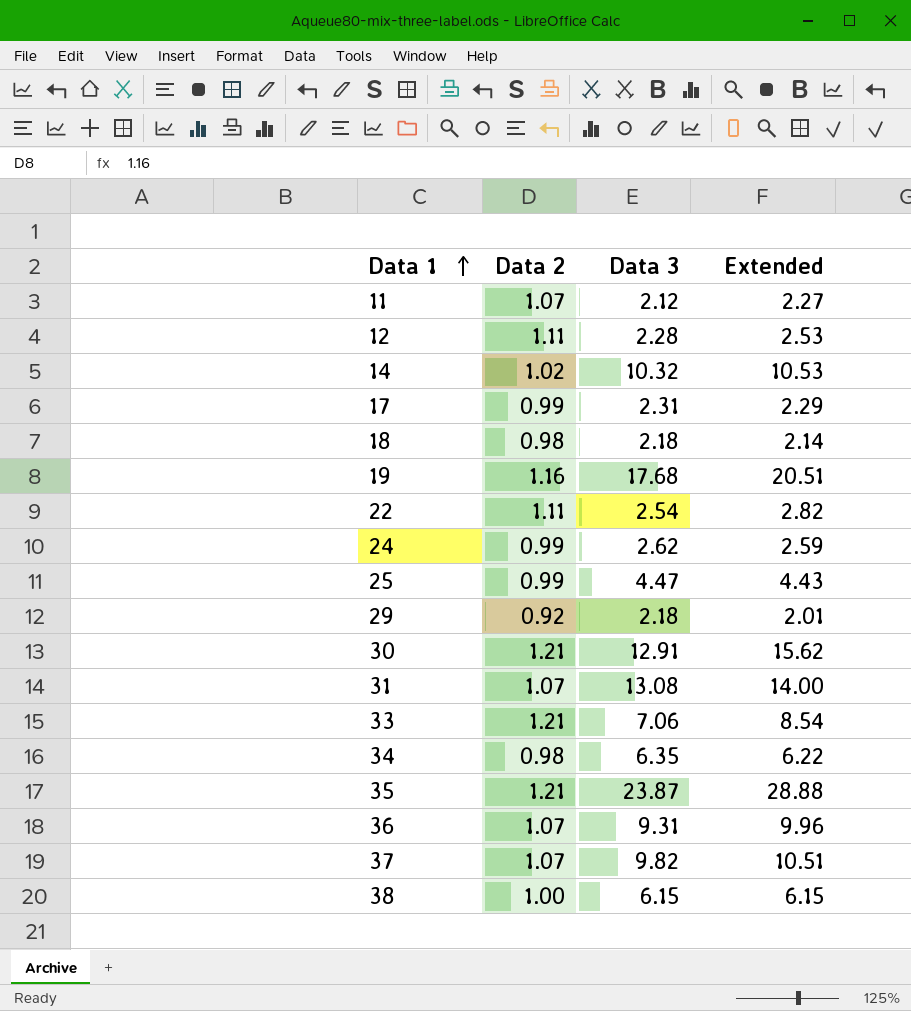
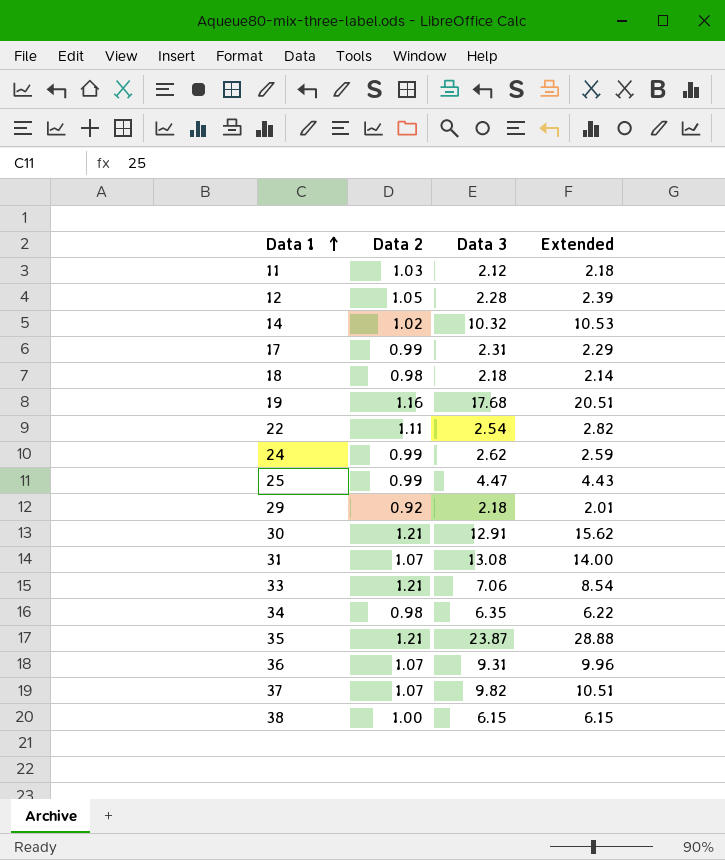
11 | Data 2: 1.07 -> 1.03
11 | Extended: 2.27 -> 2.18
12 | Data 2: 1.11 -> 1.05
12 | Extended: 2.53 -> 2.39

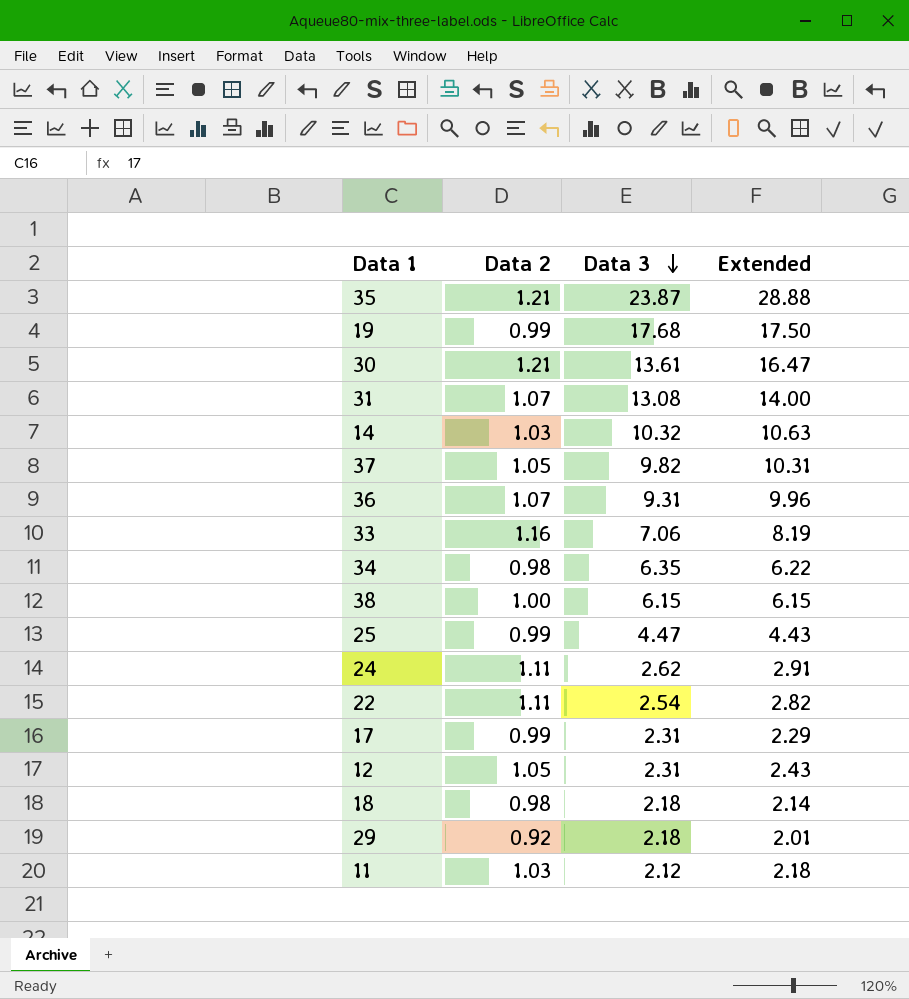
row order: Data 1 ascending -> Data 3 descending
19 | Data 2: 1.16 -> 0.99
19 | Extended: 20.51 -> 17.50
30 | Data 3: 12.91 -> 13.61
30 | Extended: 15.62 -> 16.47
14 | Data 2: 1.02 -> 1.03
14 | Extended: 10.53 -> 10.63
37 | Data 2: 1.07 -> 1.05
37 | Extended: 10.51 -> 10.31
33 | Data 2: 1.21 -> 1.16
33 | Extended: 8.54 -> 8.19
24 | Data 2: 0.99 -> 1.11
24 | Extended: 2.59 -> 2.91
12 | Data 3: 2.28 -> 2.31
12 | Extended: 2.39 -> 2.43

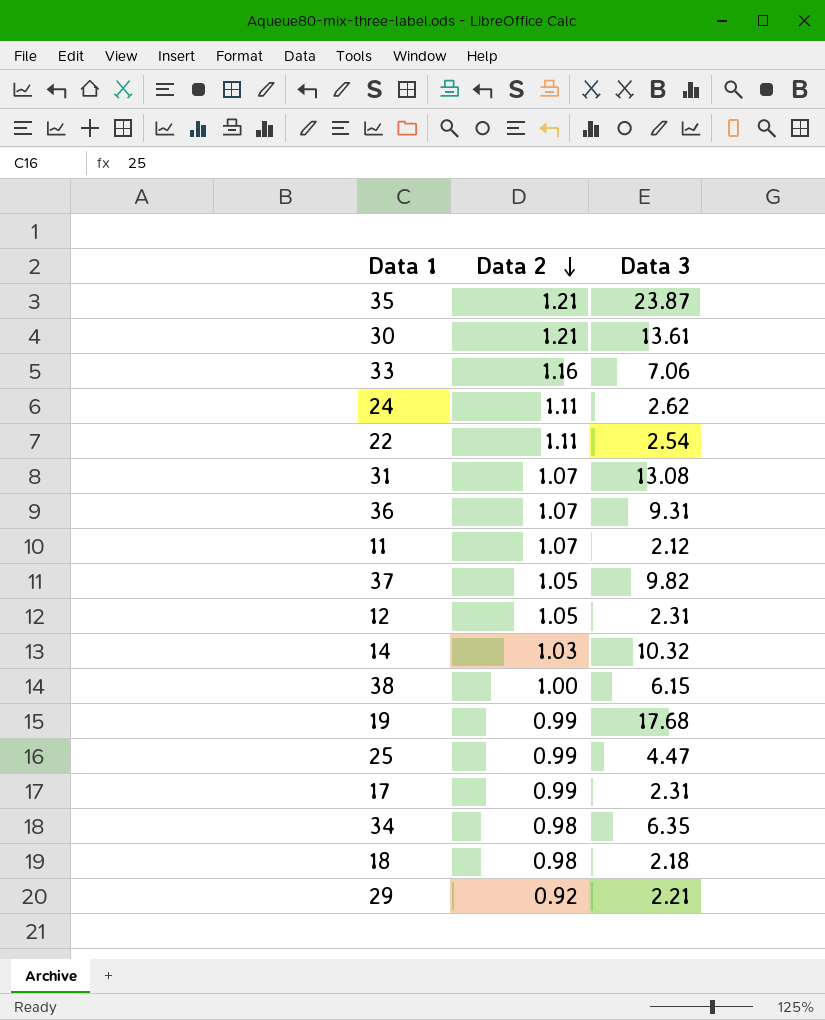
row order: Data 3 descending -> Data 2 descending
column Extended | formula: [Data 2] * [Data 3] -> none
11 | Data 2: 1.03 -> 1.07
29 | Data 3: 2.18 -> 2.21

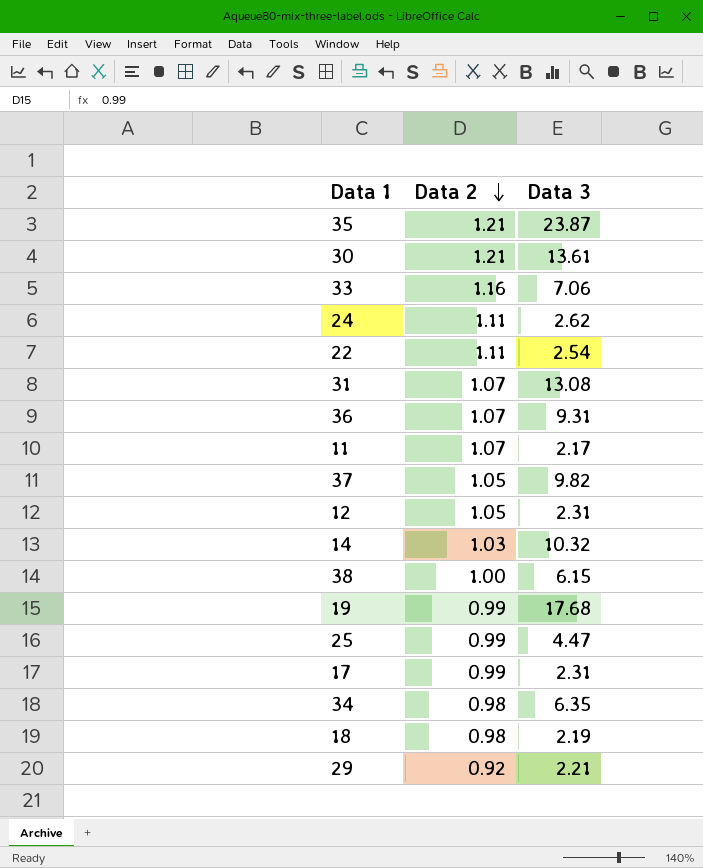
11 | Data 3: 2.12 -> 2.17
18 | Data 3: 2.18 -> 2.19

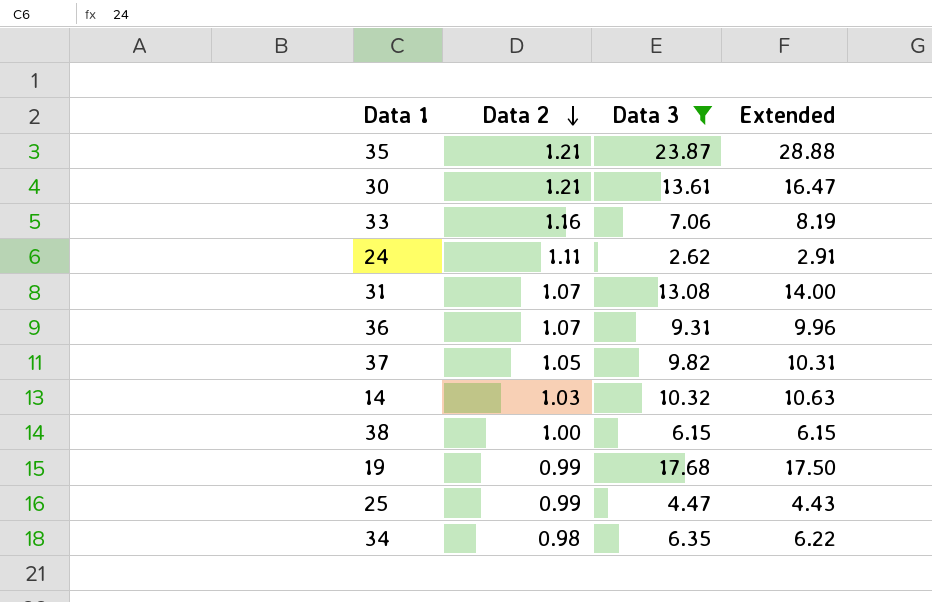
filter: none -> Data 3 >= 2.62
column Extended | formula: none -> [Data 2] * [Data 3]

